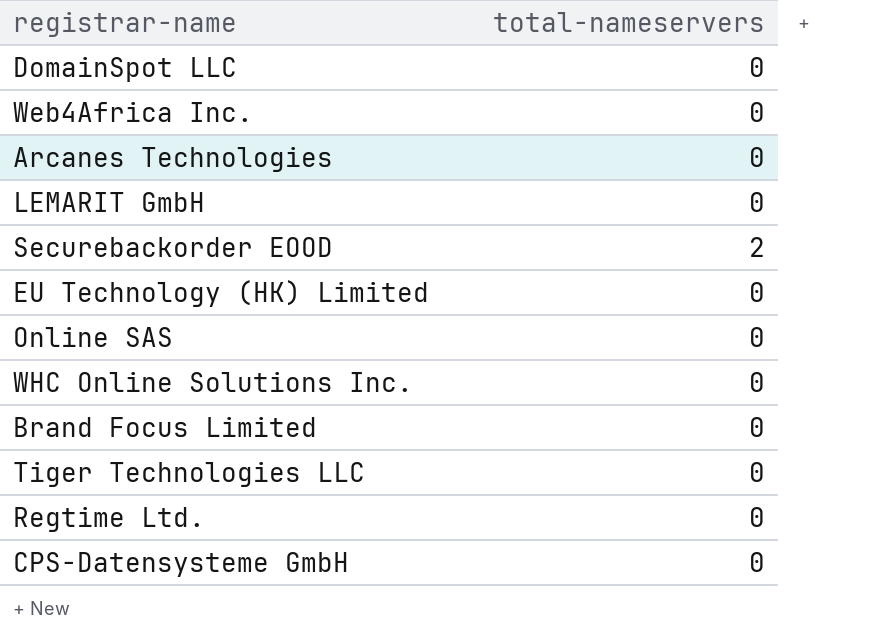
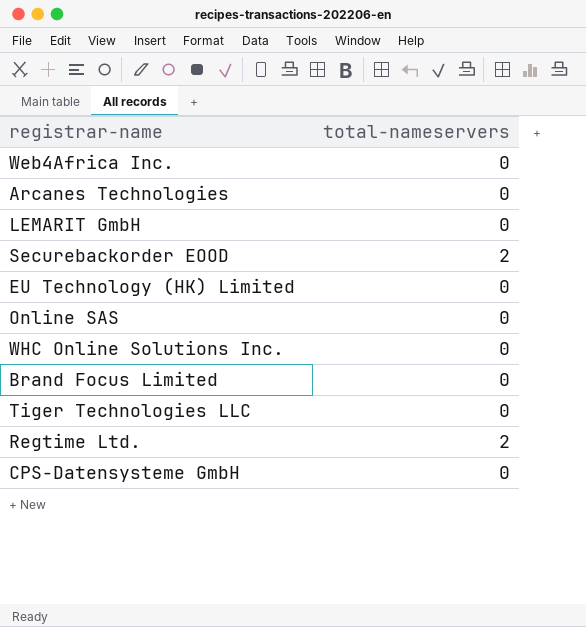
row DomainSpot LLC: 0 -> none
Regtime Ltd. | total-nameservers: 0 -> 2

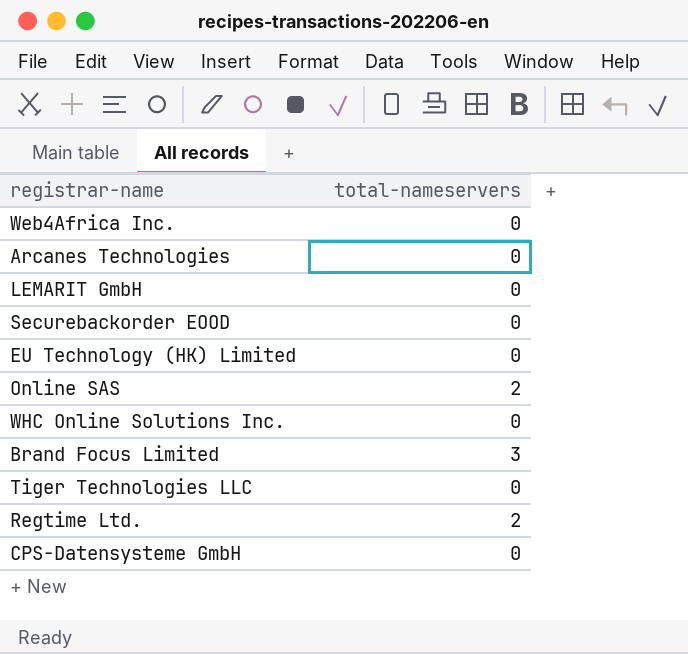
Securebackorder EOOD | total-nameservers: 2 -> 0
Online SAS | total-nameservers: 0 -> 2
Brand Focus Limited | total-nameservers: 0 -> 3

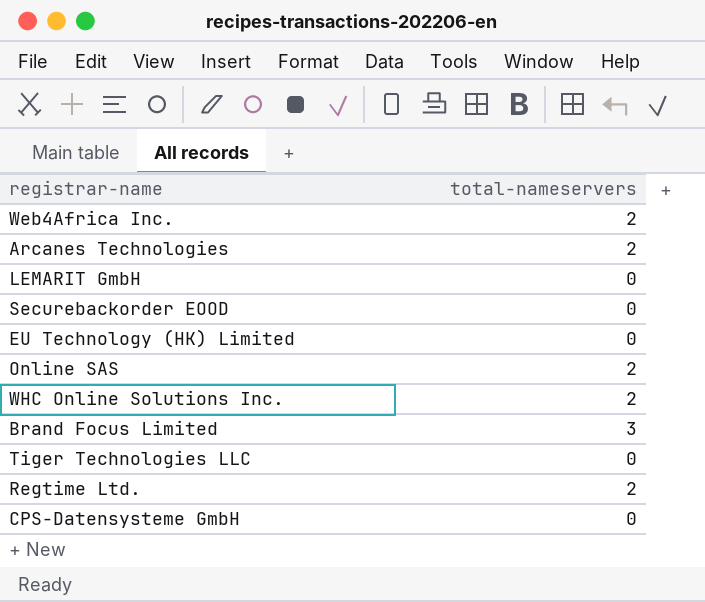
Web4Africa Inc. | total-nameservers: 0 -> 2
Arcanes Technologies | total-nameservers: 0 -> 2
WHC Online Solutions Inc. | total-nameservers: 0 -> 2

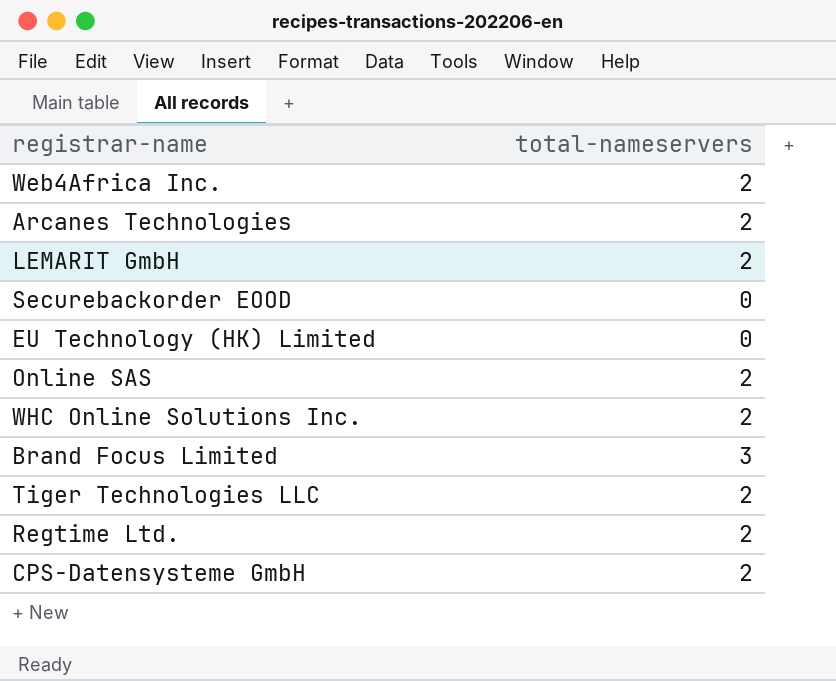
LEMARIT GmbH | total-nameservers: 0 -> 2
Tiger Technologies LLC | total-nameservers: 0 -> 2
CPS-Datensysteme GmbH | total-nameservers: 0 -> 2

